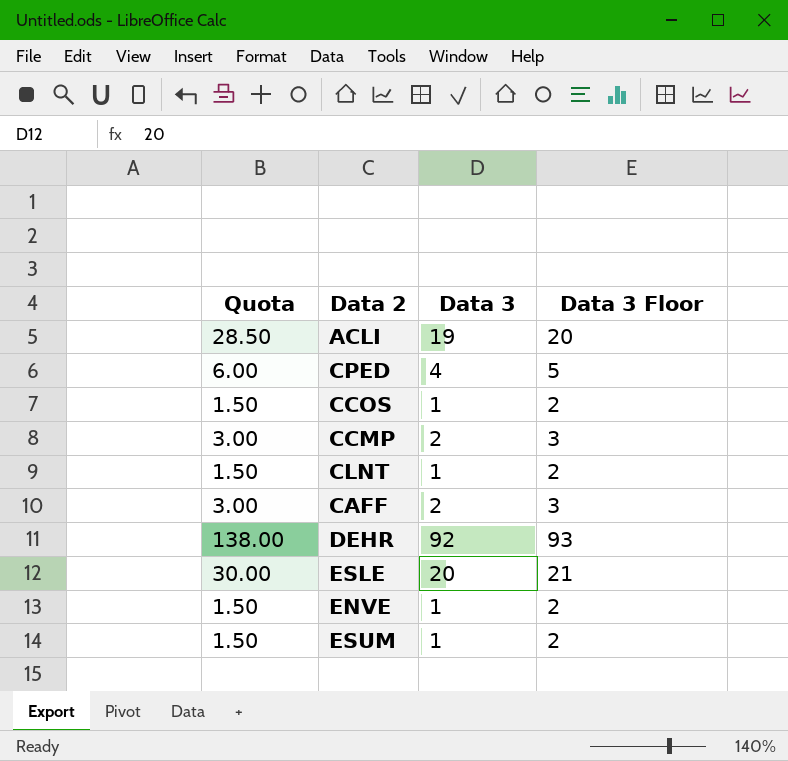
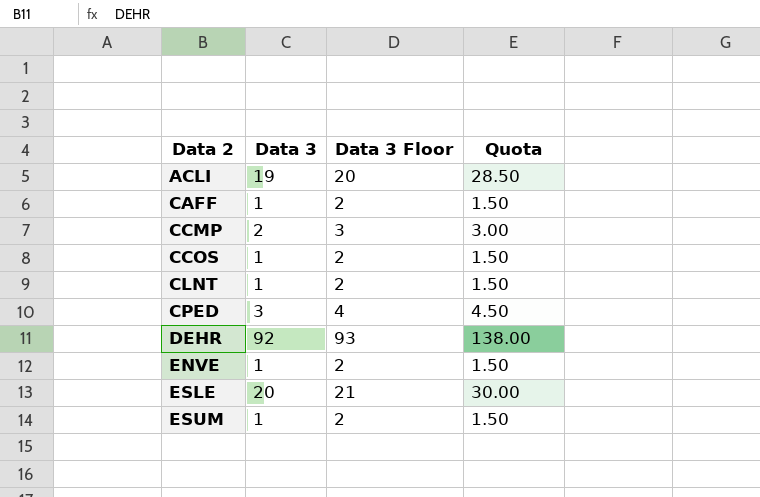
row order: none -> Data 2 ascending
column Quota | position: 1 -> 4
CAFF | Data 3: 2 -> 1
CAFF | Data 3 Floor: 3 -> 2
CAFF | Quota: 3.00 -> 1.50
CPED | Data 3: 4 -> 3
CPED | Data 3 Floor: 5 -> 4
CPED | Quota: 6.00 -> 4.50

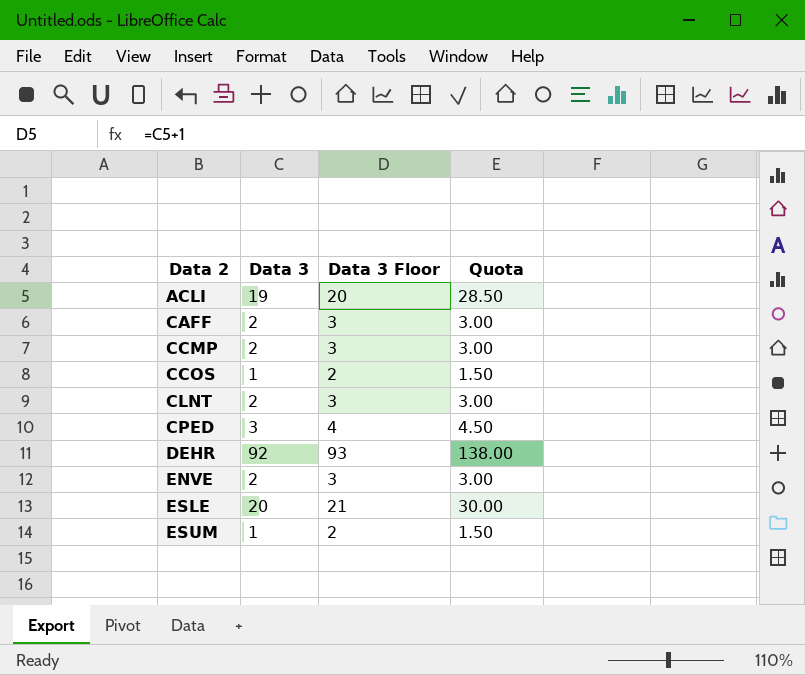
CAFF | Data 3: 1 -> 2
CAFF | Data 3 Floor: 2 -> 3
CAFF | Quota: 1.50 -> 3.00
CLNT | Data 3: 1 -> 2
CLNT | Data 3 Floor: 2 -> 3
CLNT | Quota: 1.50 -> 3.00
ENVE | Data 3: 1 -> 2
ENVE | Data 3 Floor: 2 -> 3
ENVE | Quota: 1.50 -> 3.00

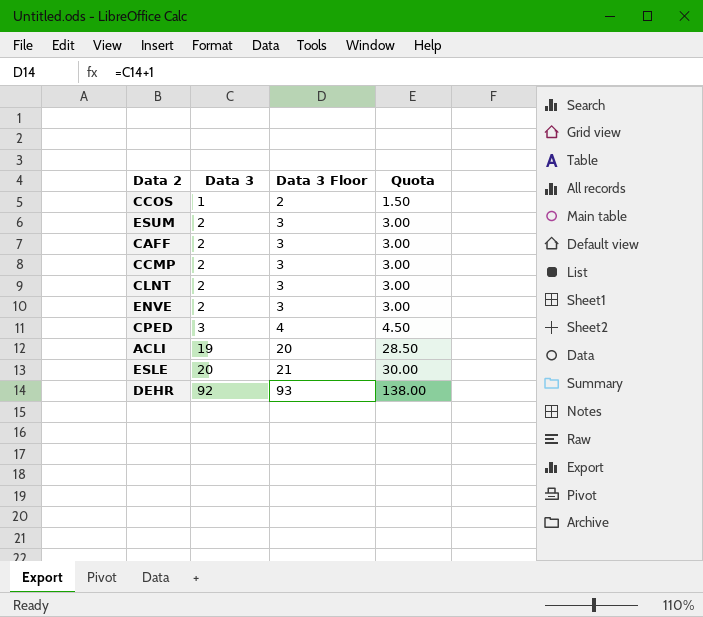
row order: Data 2 ascending -> Data 3 ascending
ESUM | Data 3: 1 -> 2
ESUM | Data 3 Floor: 2 -> 3
ESUM | Quota: 1.50 -> 3.00

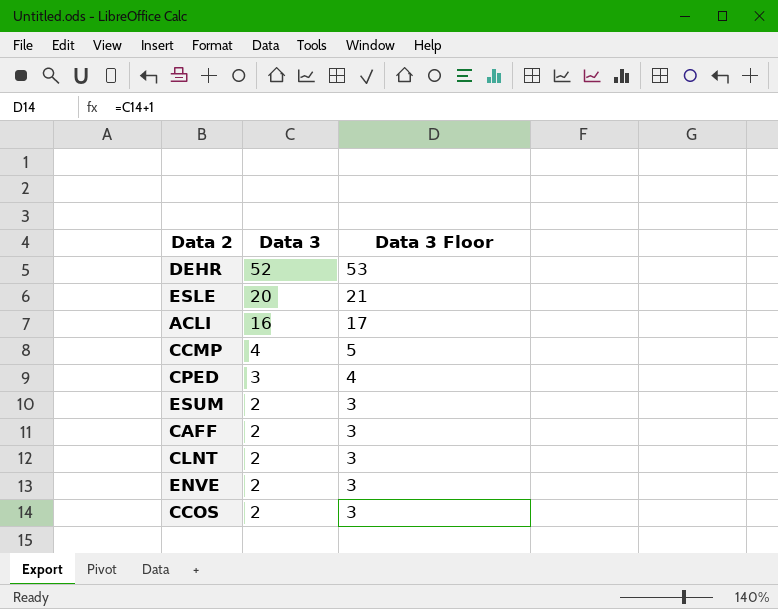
row order: Data 3 ascending -> Data 3 descending
column Quota | formula: [Data 3] * 1.5 -> none
DEHR | Data 3: 92 -> 52
DEHR | Data 3 Floor: 93 -> 53
ACLI | Data 3: 19 -> 16
ACLI | Data 3 Floor: 20 -> 17
CCMP | Data 3: 2 -> 4
CCMP | Data 3 Floor: 3 -> 5
CCOS | Data 3: 1 -> 2
CCOS | Data 3 Floor: 2 -> 3

